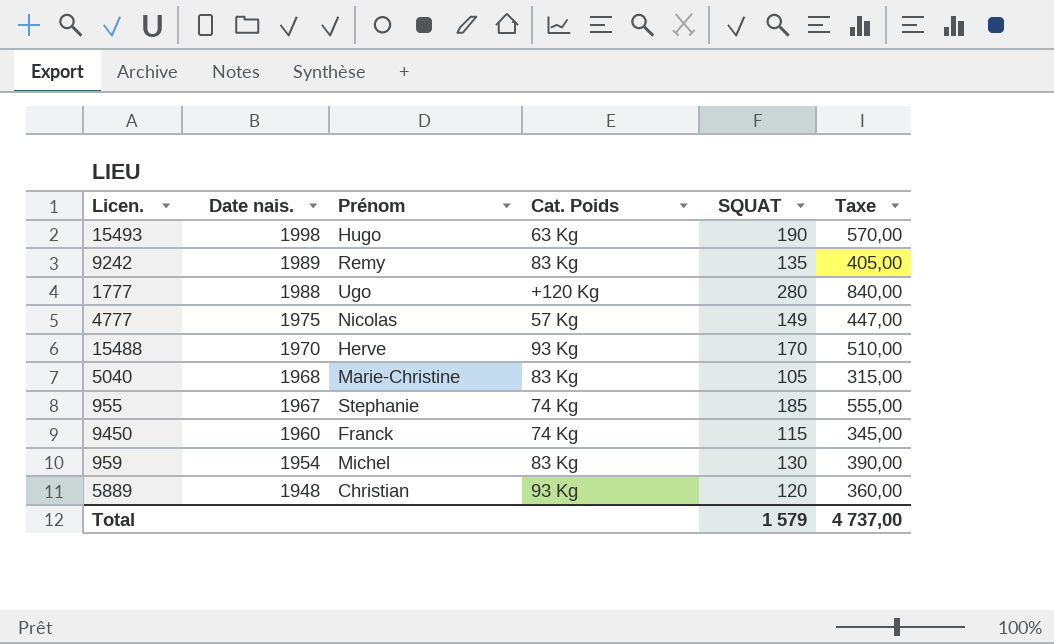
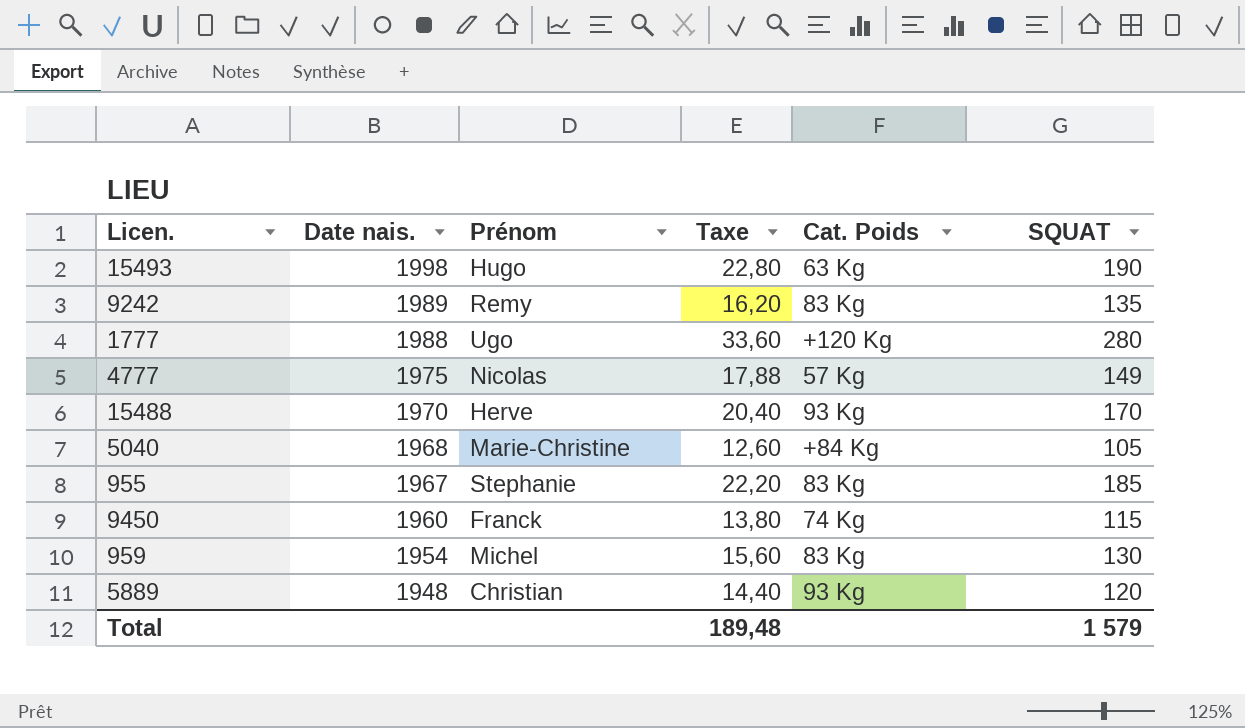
column Taxe | formula: [SQUAT] * 3 -> [SQUAT] * 0,12
column Taxe | position: 6 -> 4
5040 | Cat. Poids: 83 Kg -> +84 Kg
955 | Cat. Poids: 74 Kg -> 83 Kg
Total | Taxe: 4 737,00 -> 189,48

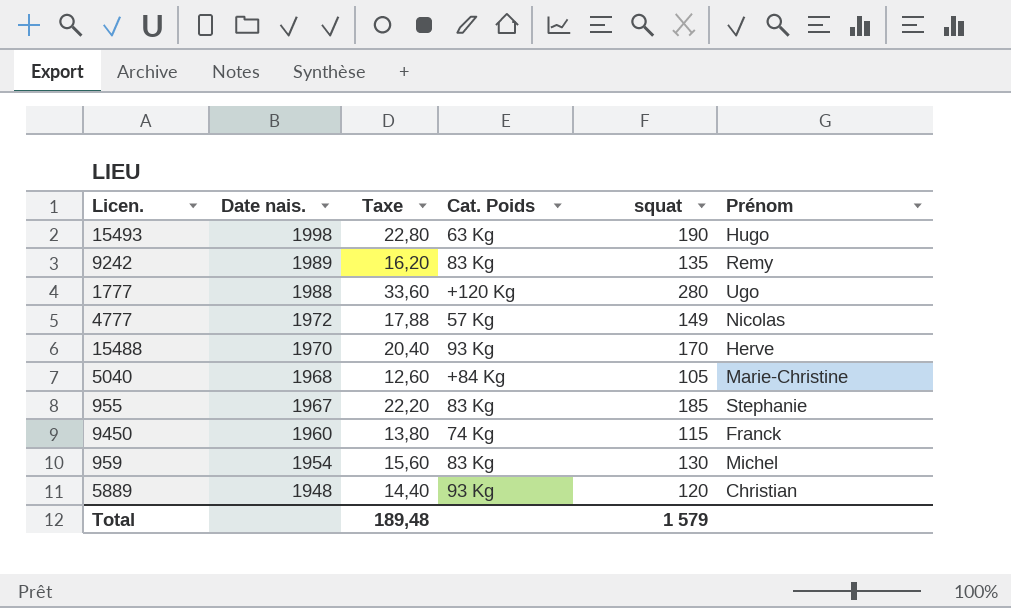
column name: SQUAT -> squat
column Prénom | position: 3 -> 6
4777 | Date nais.: 1975 -> 1972

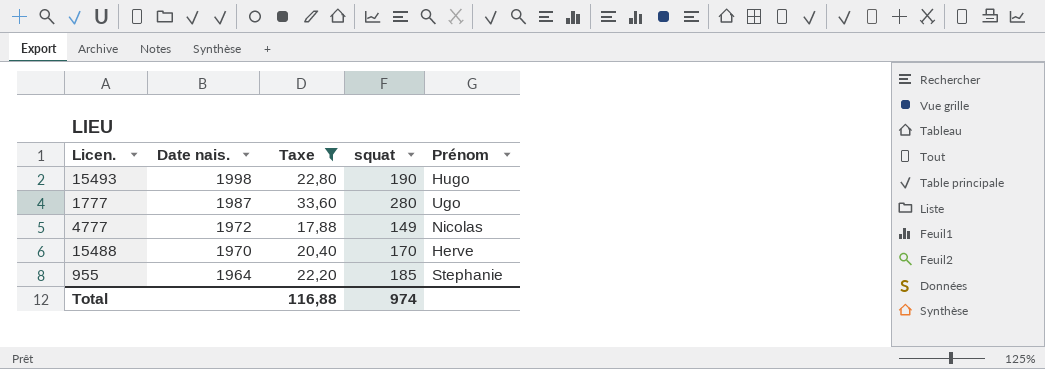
filter: none -> Taxe >= 17,88
column Cat. Poids | position: 4 -> none
1777 | Date nais.: 1988 -> 1987
955 | Date nais.: 1967 -> 1964
Total | Taxe: 189,48 -> 116,88
Total | squat: 1 579 -> 974

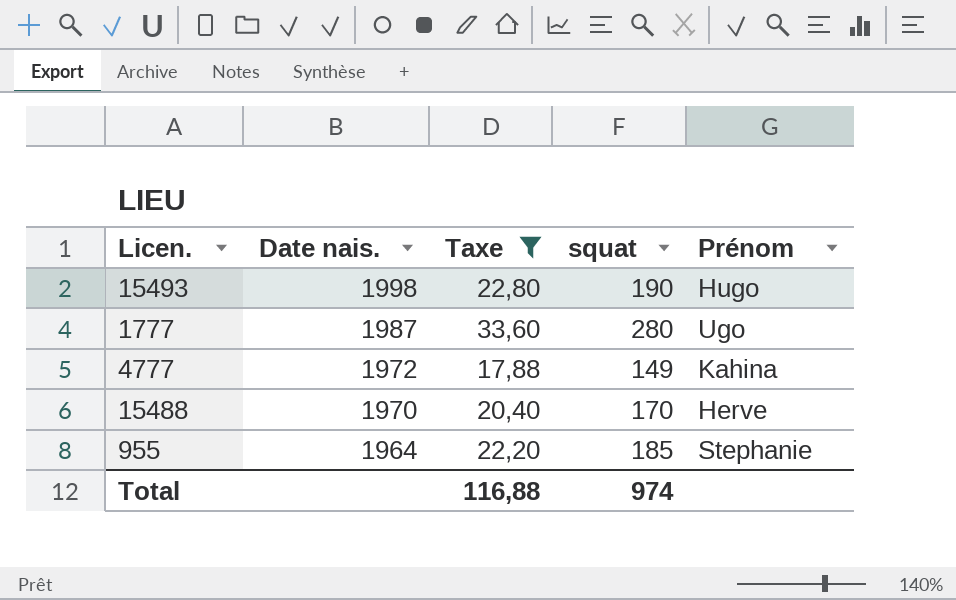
4777 | Prénom: Nicolas -> Kahina

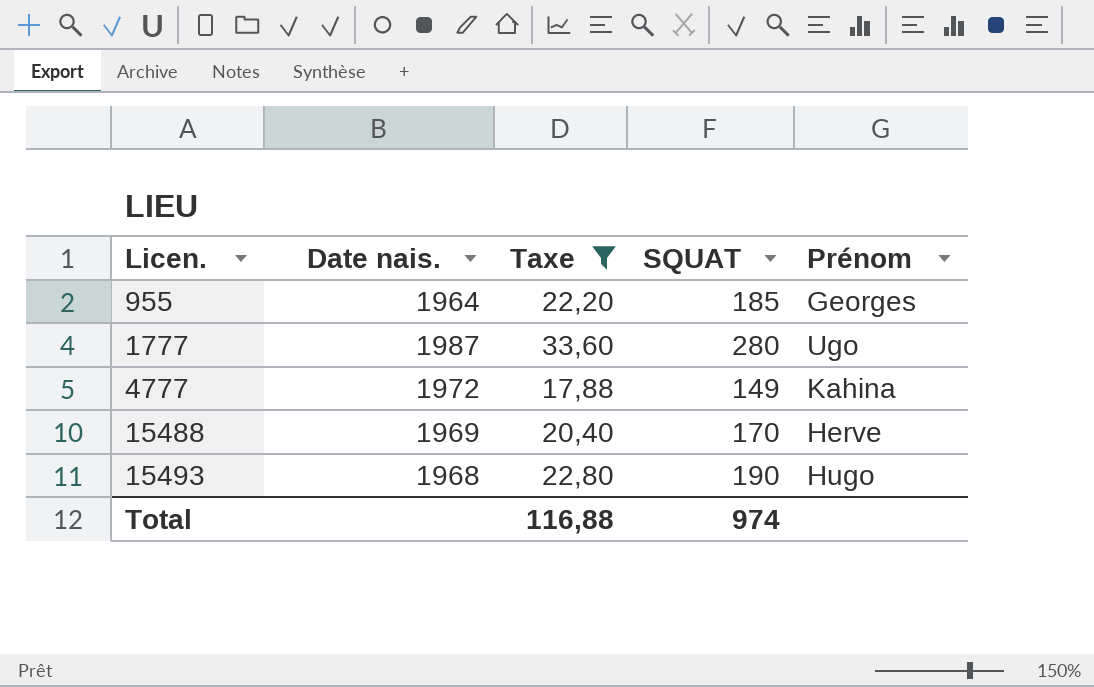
row order: Date nais. descending -> Licen. ascending
column name: squat -> SQUAT
955 | Prénom: Stephanie -> Georges
15488 | Date nais.: 1970 -> 1969
15493 | Date nais.: 1998 -> 1968

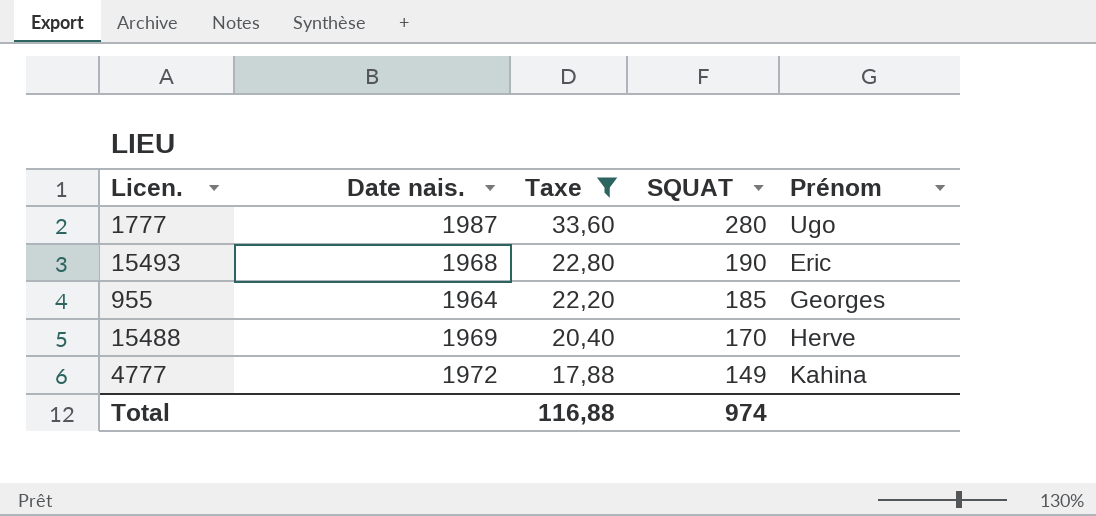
row order: Licen. ascending -> Taxe descending
15493 | Prénom: Hugo -> Eric

